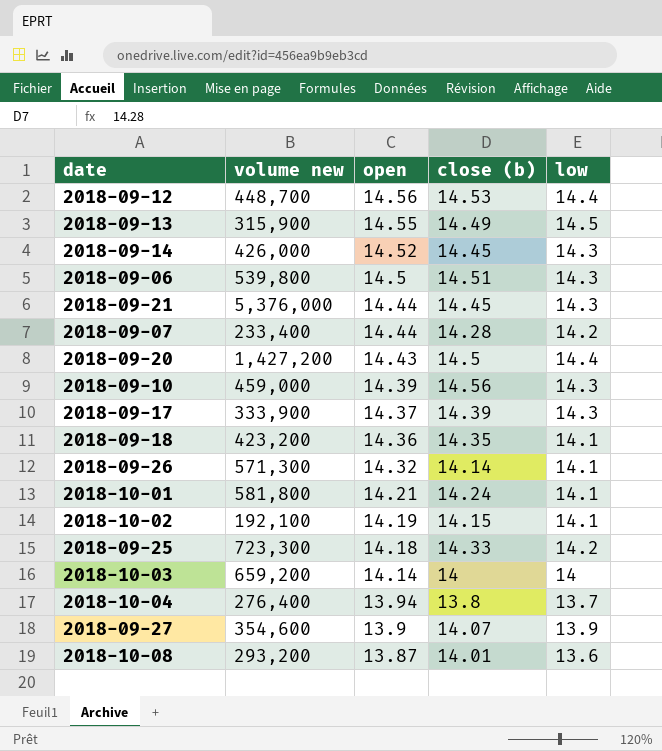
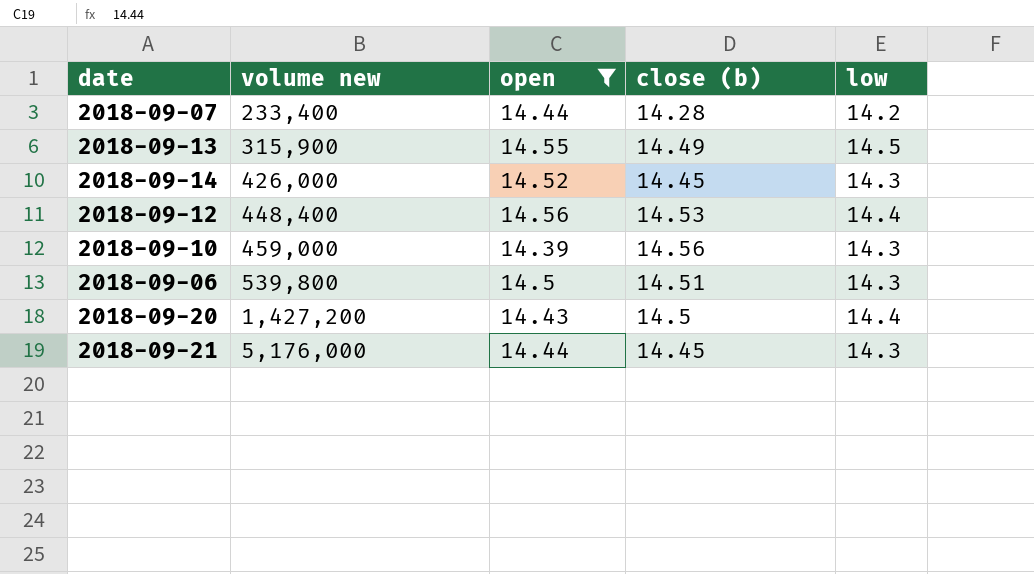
filter: none -> open >= 14.39
row order: open descending -> volume new ascending
2018-09-12 | volume new: 448,700 -> 448,400
2018-09-21 | volume new: 5,376,000 -> 5,176,000

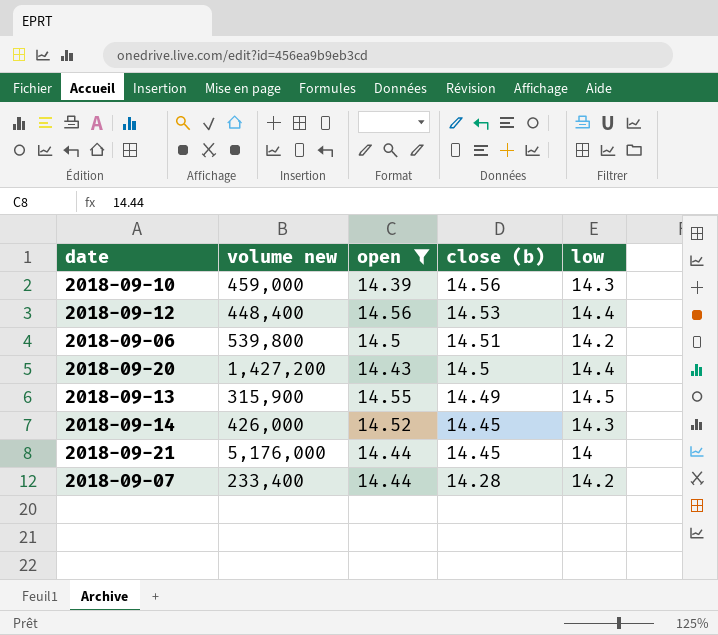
row order: volume new ascending -> close (b) descending
2018-09-06 | low: 14.3 -> 14.2
2018-09-21 | low: 14.3 -> 14

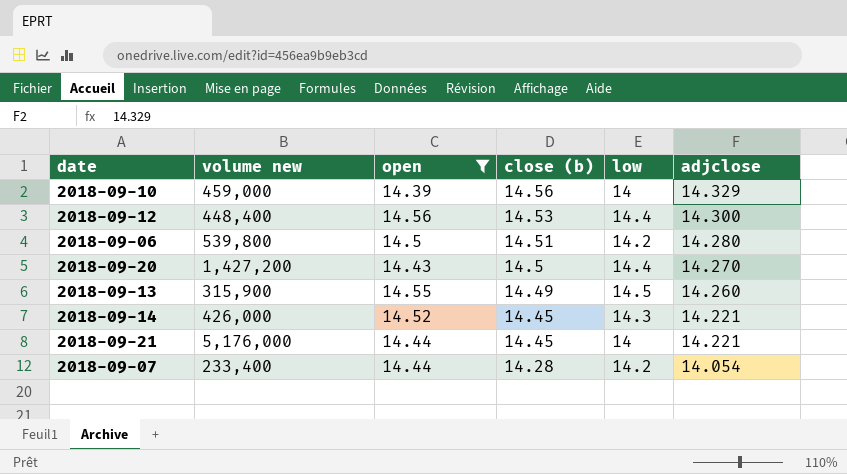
column adjclose | position: none -> 6
2018-09-10 | low: 14.3 -> 14

